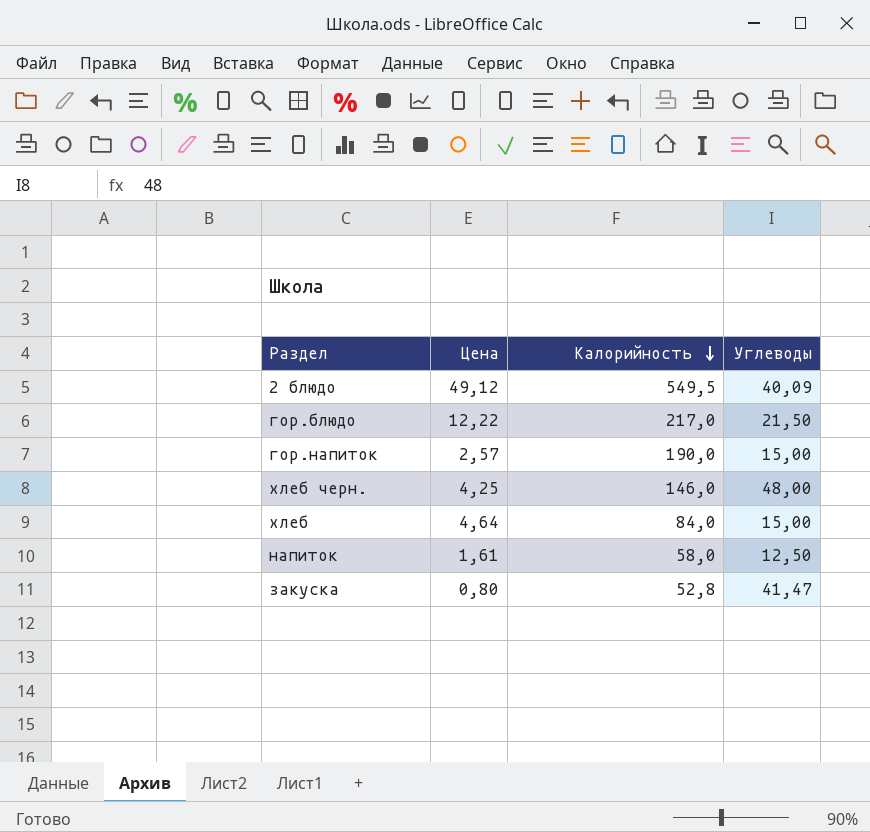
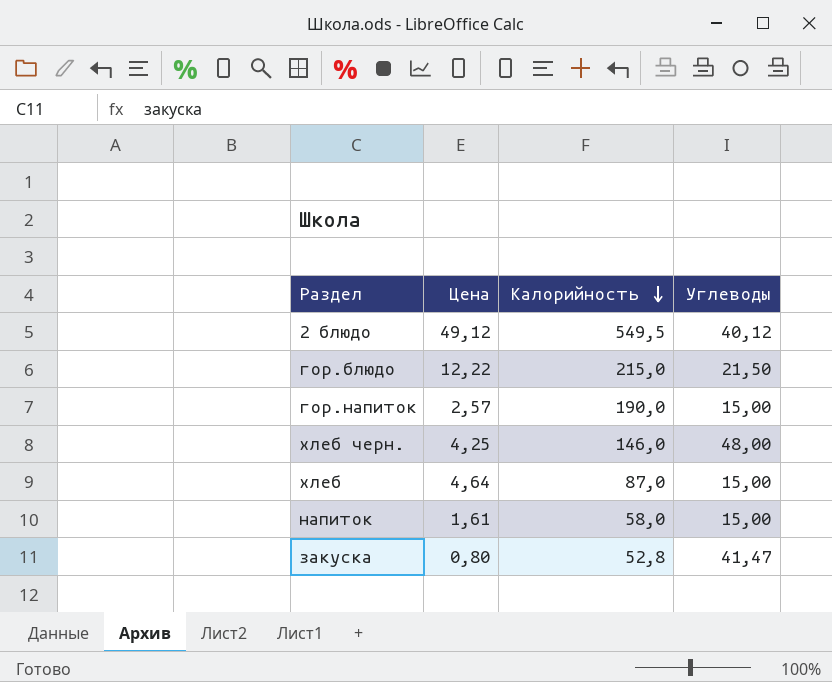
2 блюдо | Углеводы: 40,09 -> 40,12
гор.блюдо | Калорийность: 217,0 -> 215,0
хлеб | Калорийность: 84,0 -> 87,0
напиток | Углеводы: 12,50 -> 15,00

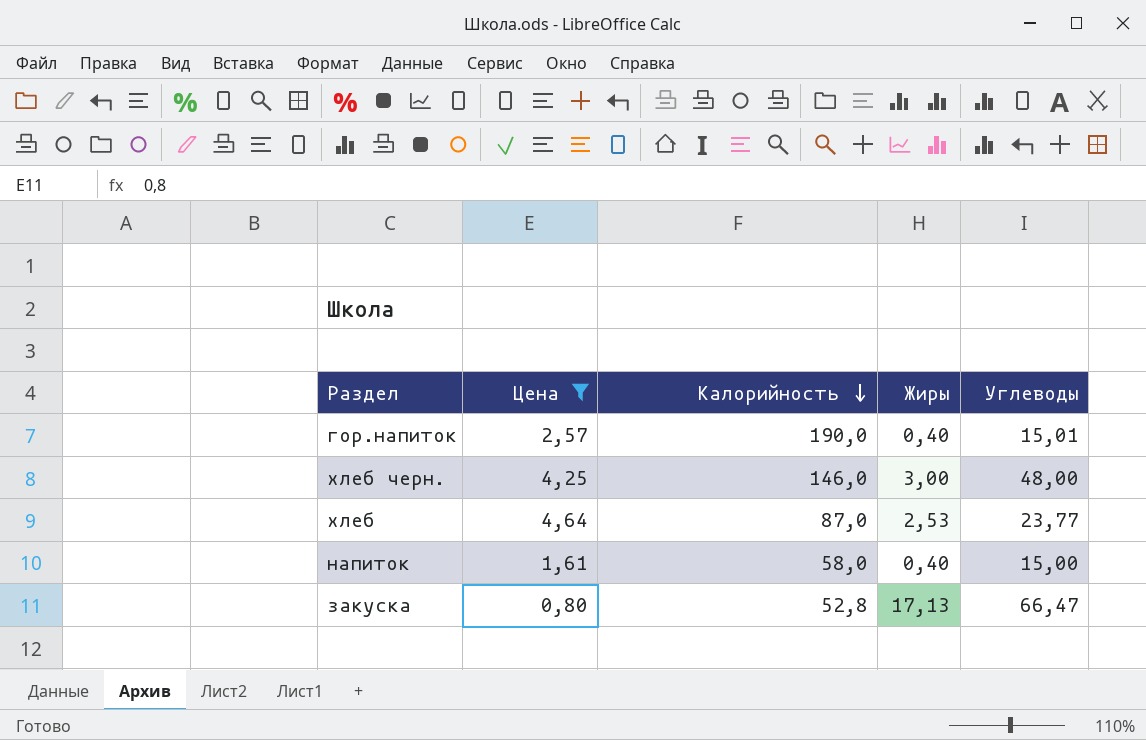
filter: none -> Цена <= 4,64
column Жиры | position: none -> 4
гор.напиток | Углеводы: 15,00 -> 15,01
хлеб | Углеводы: 15,00 -> 23,77
закуска | Углеводы: 41,47 -> 66,47

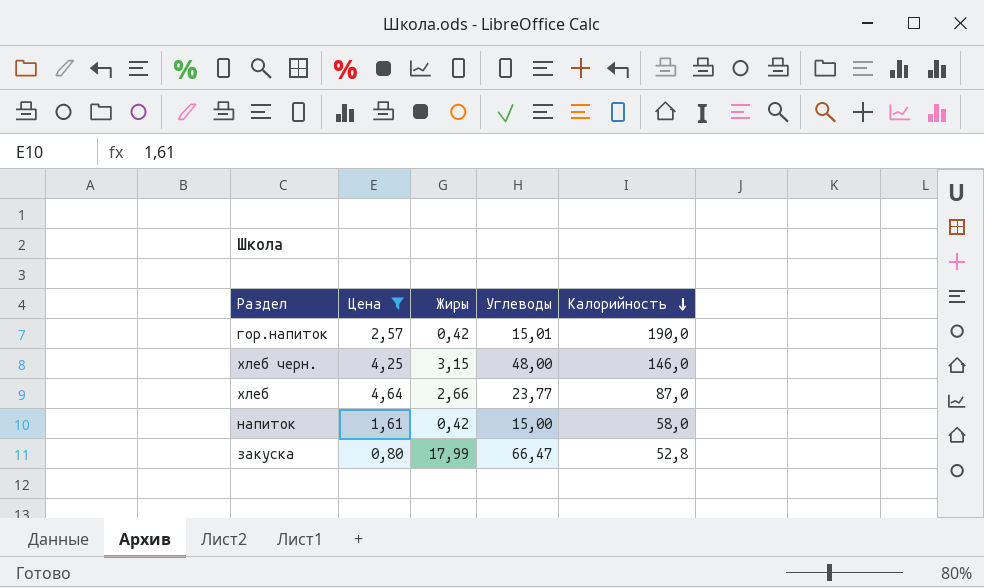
column Калорийность | position: 3 -> 5
гор.напиток | Жиры: 0,40 -> 0,42
хлеб черн. | Жиры: 3,00 -> 3,15
хлеб | Жиры: 2,53 -> 2,66
напиток | Жиры: 0,40 -> 0,42
закуска | Жиры: 17,13 -> 17,99

